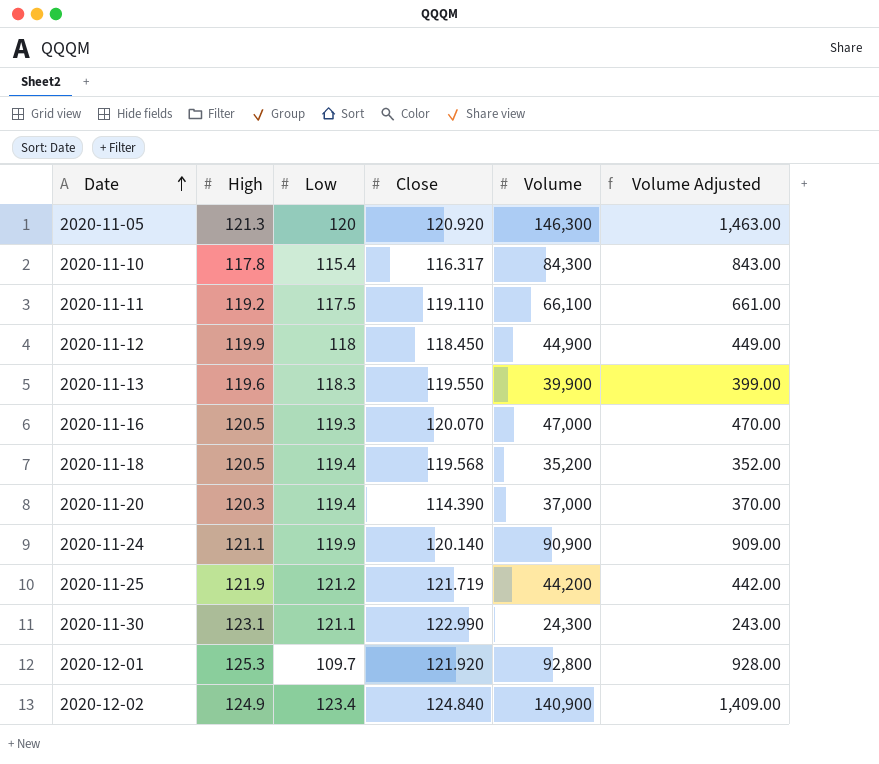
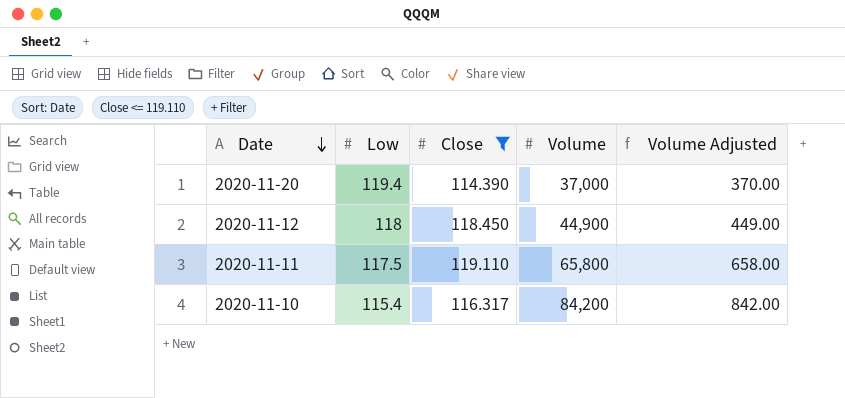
filter: none -> Close <= 119.110
row order: Date ascending -> Date descending
column High | position: 2 -> none
2020-11-11 | Volume: 66,100 -> 65,800
2020-11-11 | Volume Adjusted: 661.00 -> 658.00
2020-11-10 | Volume: 84,300 -> 84,200
2020-11-10 | Volume Adjusted: 843.00 -> 842.00

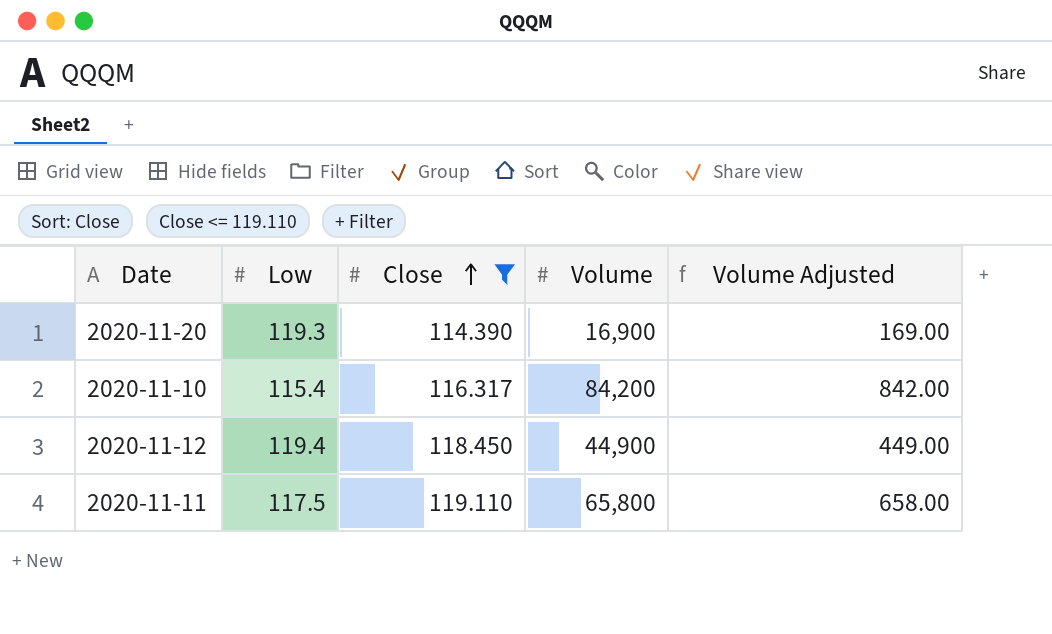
row order: Date descending -> Close ascending
2020-11-20 | Low: 119.4 -> 119.3
2020-11-20 | Volume: 37,000 -> 16,900
2020-11-20 | Volume Adjusted: 370.00 -> 169.00
2020-11-12 | Low: 118 -> 119.4

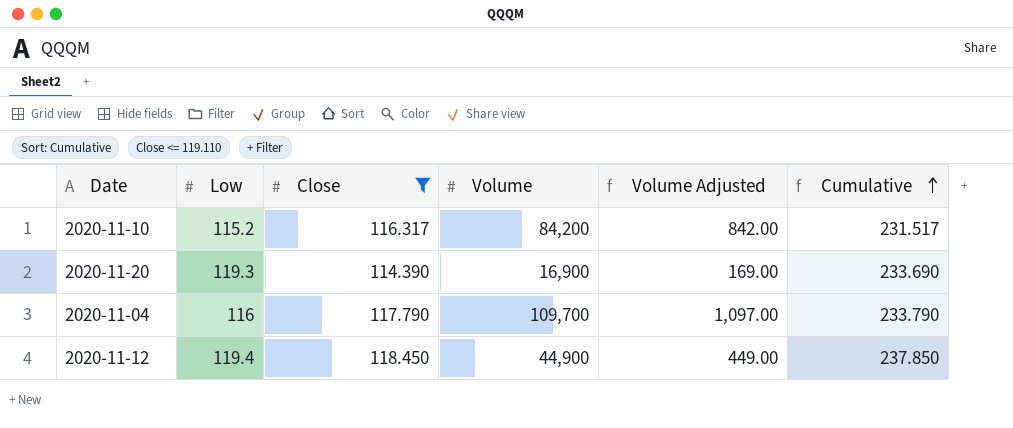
row order: Close ascending -> Cumulative ascending
column Cumulative | formula: none -> [Low] + [Close]
row 2020-11-11: 117.5 | 119.110 | 65,800 | 658.00 -> none
2020-11-10 | Low: 115.4 -> 115.2
row 2020-11-04: none -> 116 | 117.790 | 109,700 | 1,097.00 | 233.790

